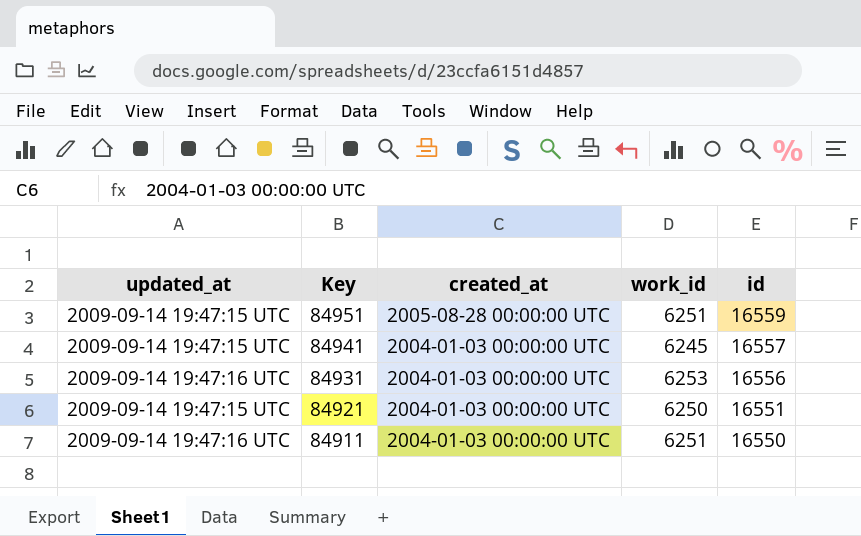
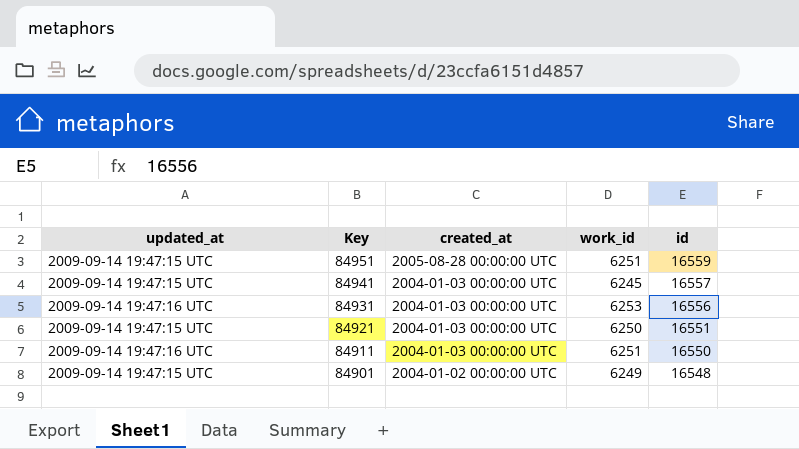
row 84901: none -> 2009-09-14 19:47:15 UTC | 2004-01-02 00:00:00 UTC | 6249 | 16548

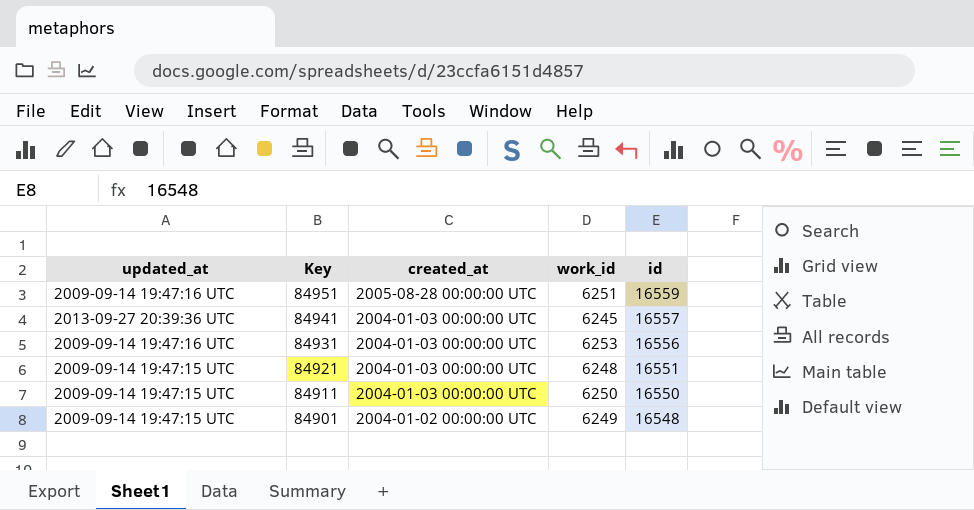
84951 | updated_at: 2009-09-14 19:47:15 UTC -> 2009-09-14 19:47:16 UTC
84941 | updated_at: 2009-09-14 19:47:15 UTC -> 2013-09-27 20:39:36 UTC
84921 | work_id: 6250 -> 6248
84911 | updated_at: 2009-09-14 19:47:16 UTC -> 2009-09-14 19:47:15 UTC
84911 | work_id: 6251 -> 6250

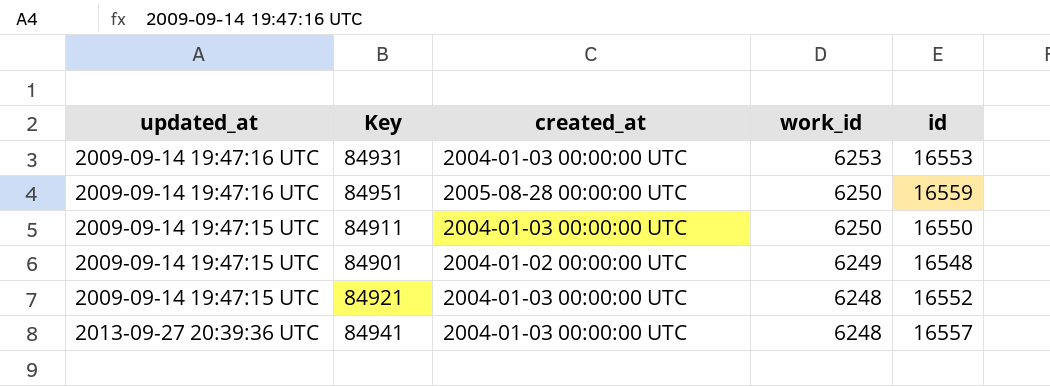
row order: Key descending -> work_id descending
84931 | id: 16556 -> 16553
84951 | work_id: 6251 -> 6250
84921 | id: 16551 -> 16552
84941 | work_id: 6245 -> 6248

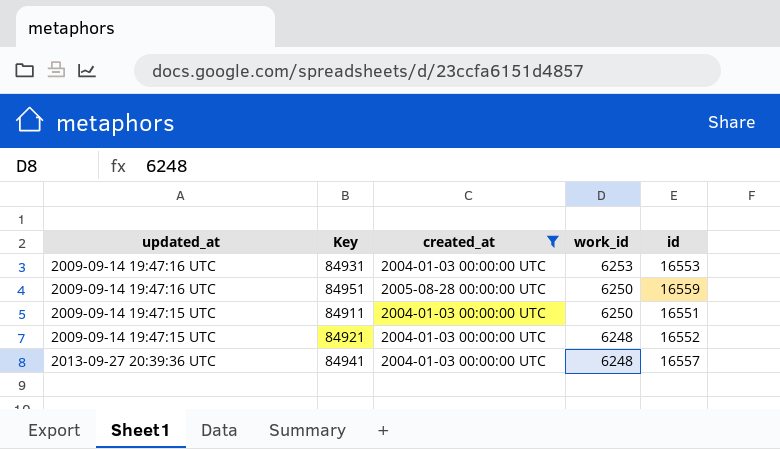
filter: none -> created_at != 2004-01-02 00:00:00 UTC
84911 | id: 16550 -> 16551

